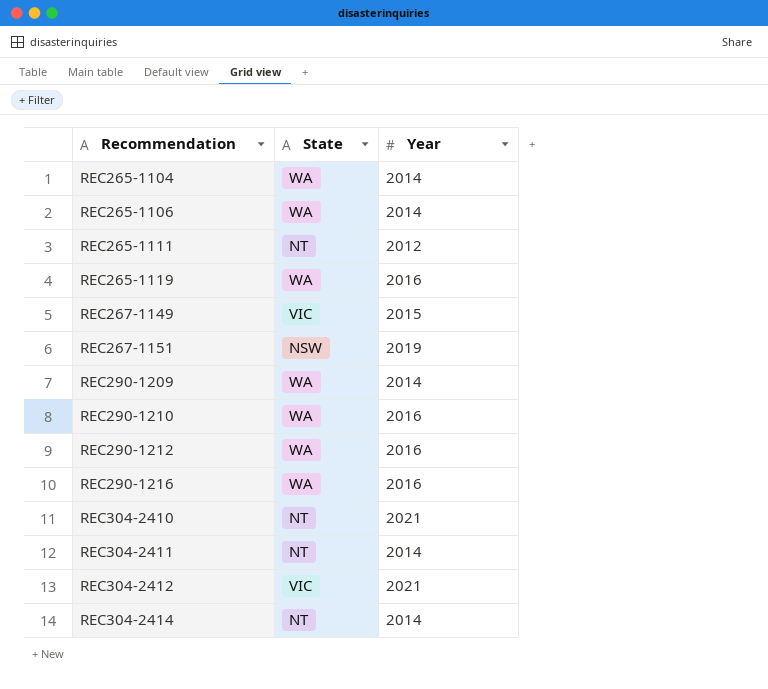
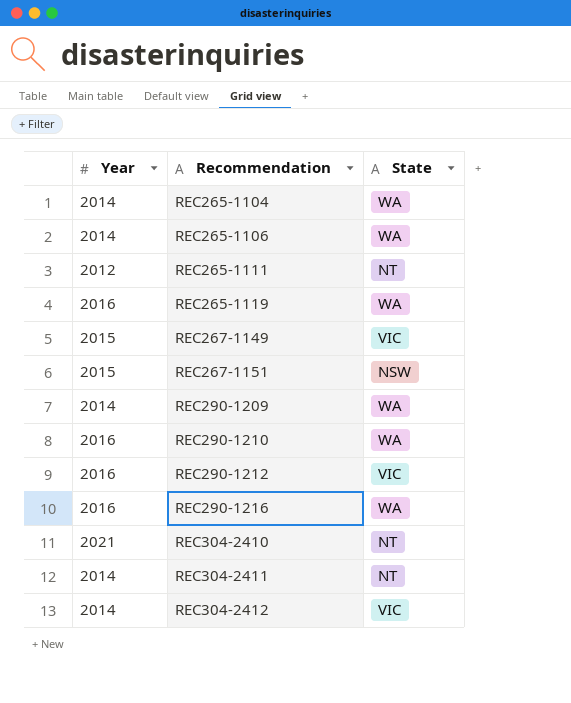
column Year | position: 3 -> 1
row REC304-2414: NT | 2014 -> none
REC267-1151 | Year: 2019 -> 2015
REC290-1212 | State: WA -> VIC
REC304-2412 | Year: 2021 -> 2014

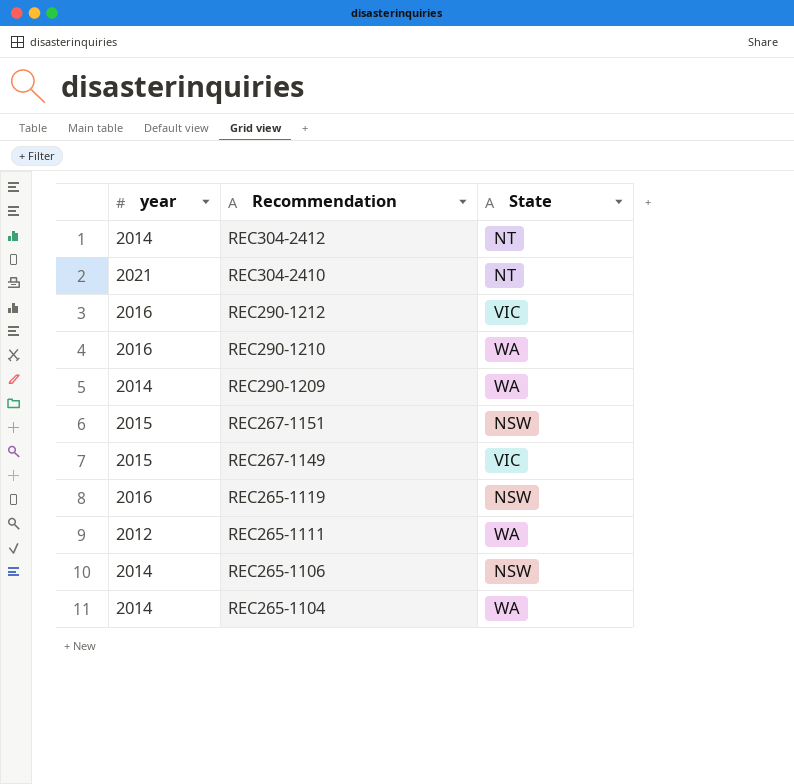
row order: Recommendation ascending -> Recommendation descending
column name: Year -> year
row REC290-1216: 2016 | WA -> none
row REC304-2411: 2014 | NT -> none
REC304-2412 | State: VIC -> NT
REC265-1119 | State: WA -> NSW
REC265-1111 | State: NT -> WA
REC265-1106 | State: WA -> NSW

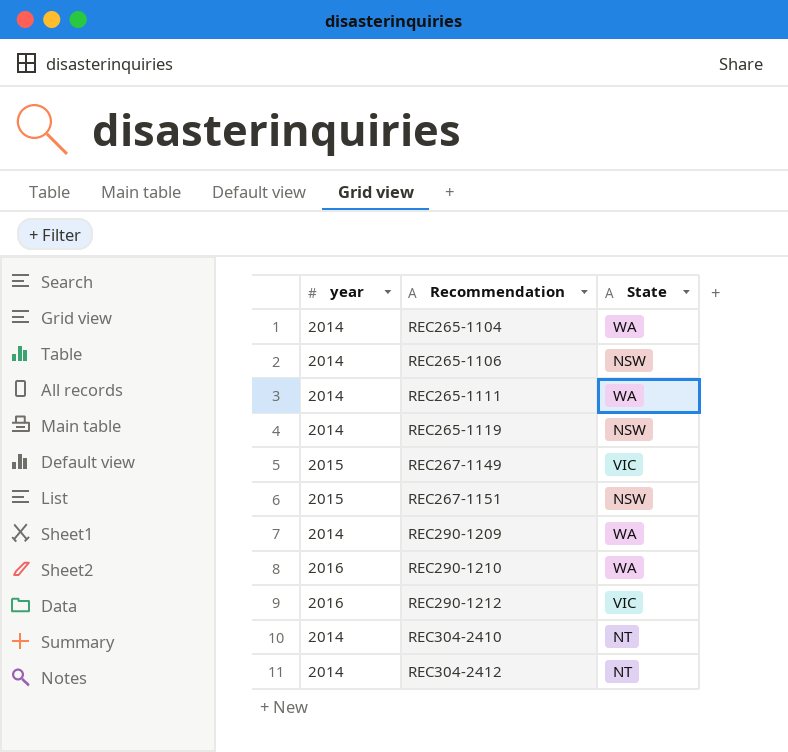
row order: Recommendation descending -> Recommendation ascending
REC265-1111 | year: 2012 -> 2014
REC265-1119 | year: 2016 -> 2014
REC304-2410 | year: 2021 -> 2014

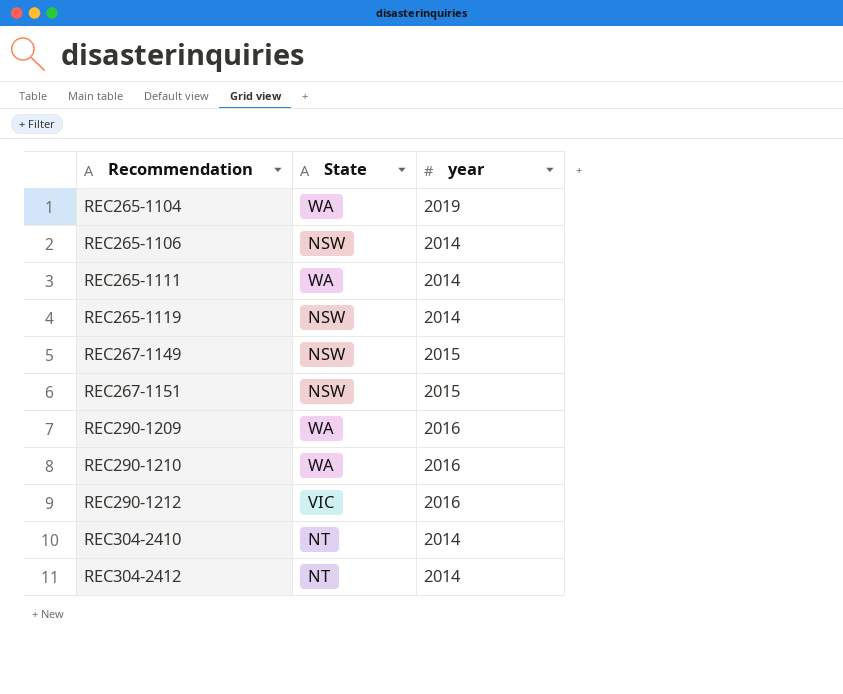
column year | position: 1 -> 3
REC265-1104 | year: 2014 -> 2019
REC267-1149 | State: VIC -> NSW
REC290-1209 | year: 2014 -> 2016

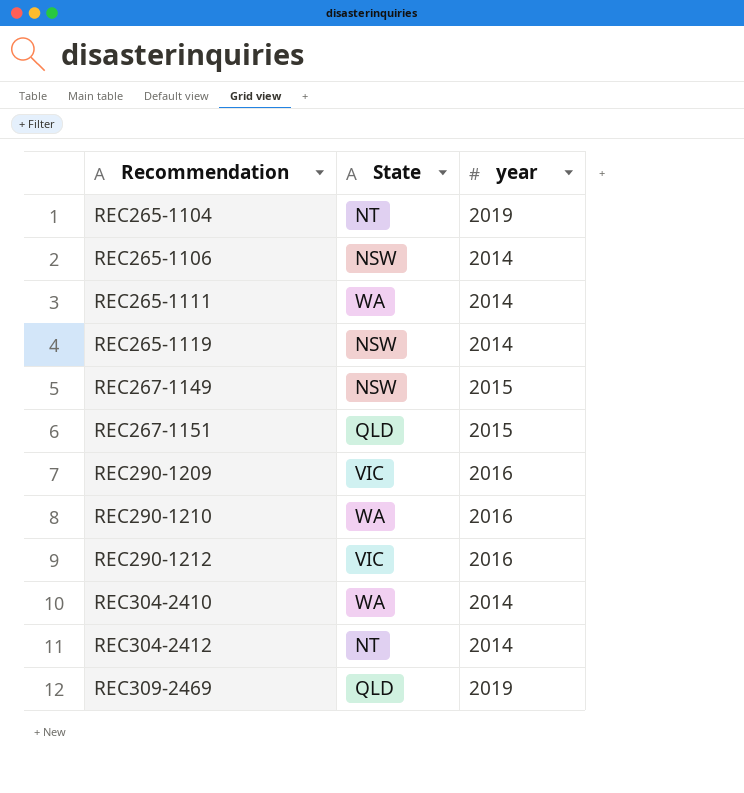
REC265-1104 | State: WA -> NT
REC267-1151 | State: NSW -> QLD
REC290-1209 | State: WA -> VIC
REC304-2410 | State: NT -> WA
row REC309-2469: none -> QLD | 2019

